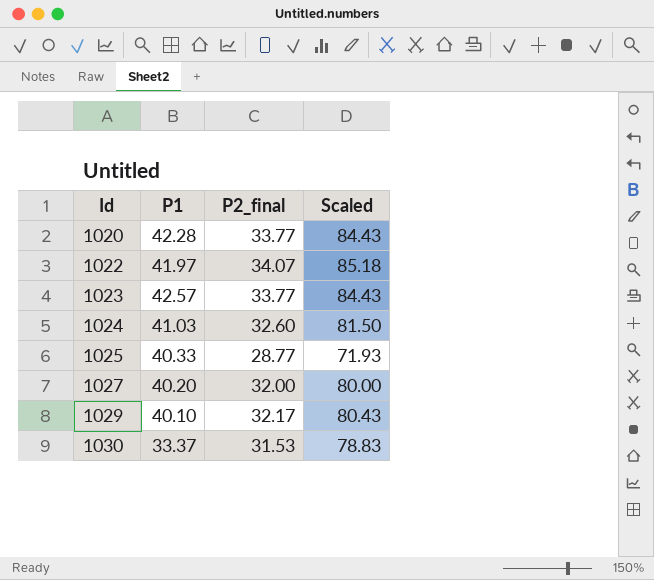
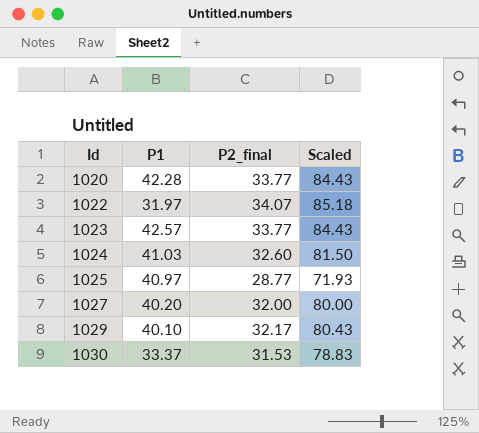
1022 | P1: 41.97 -> 31.97
1025 | P1: 40.33 -> 40.97

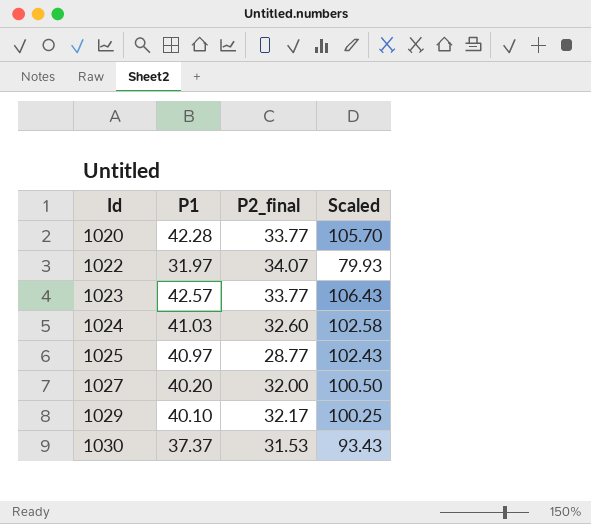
column Scaled | formula: [P2_final] * 2.5 -> [P1] * 2.5
1030 | P1: 33.37 -> 37.37

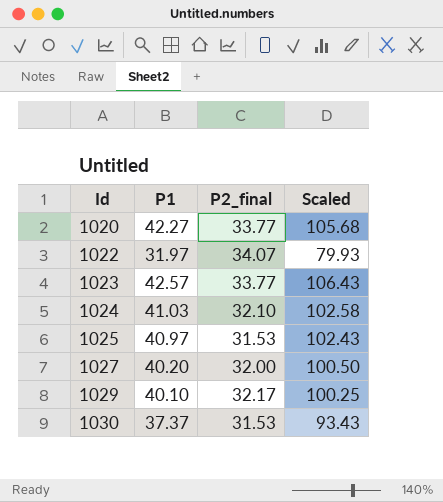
1020 | P1: 42.28 -> 42.27
1020 | Scaled: 105.70 -> 105.68
1024 | P2_final: 32.60 -> 32.10
1025 | P2_final: 28.77 -> 31.53

